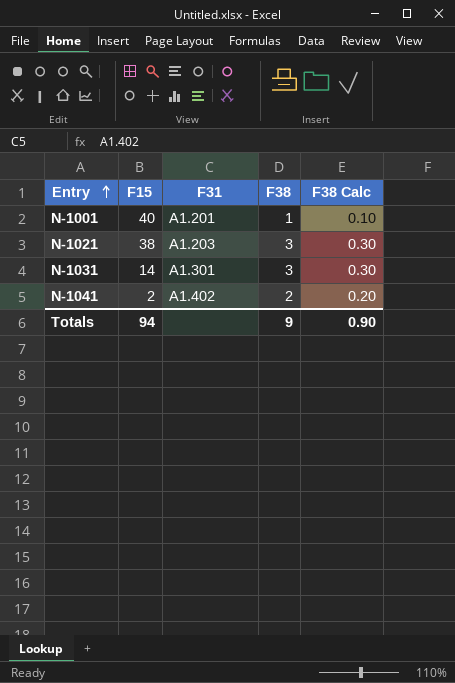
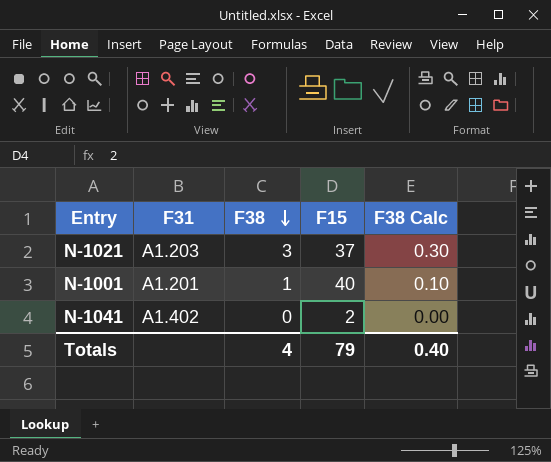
row order: Entry ascending -> F38 descending
column F15 | position: 2 -> 4
row N-1031: 14 | A1.301 | 3 | 0.30 -> none
N-1021 | F15: 38 -> 37
N-1041 | F38: 2 -> 0
N-1041 | F38 Calc: 0.20 -> 0.00
Totals | F38: 9 -> 4
Totals | F15: 94 -> 79
Totals | F38 Calc: 0.90 -> 0.40

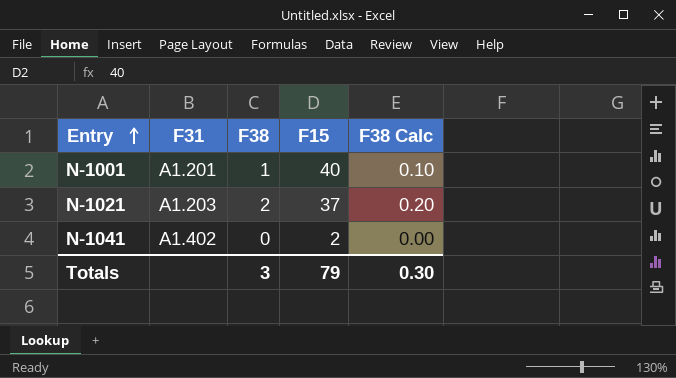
row order: F38 descending -> Entry ascending
N-1021 | F38: 3 -> 2
N-1021 | F38 Calc: 0.30 -> 0.20
Totals | F38: 4 -> 3
Totals | F38 Calc: 0.40 -> 0.30

